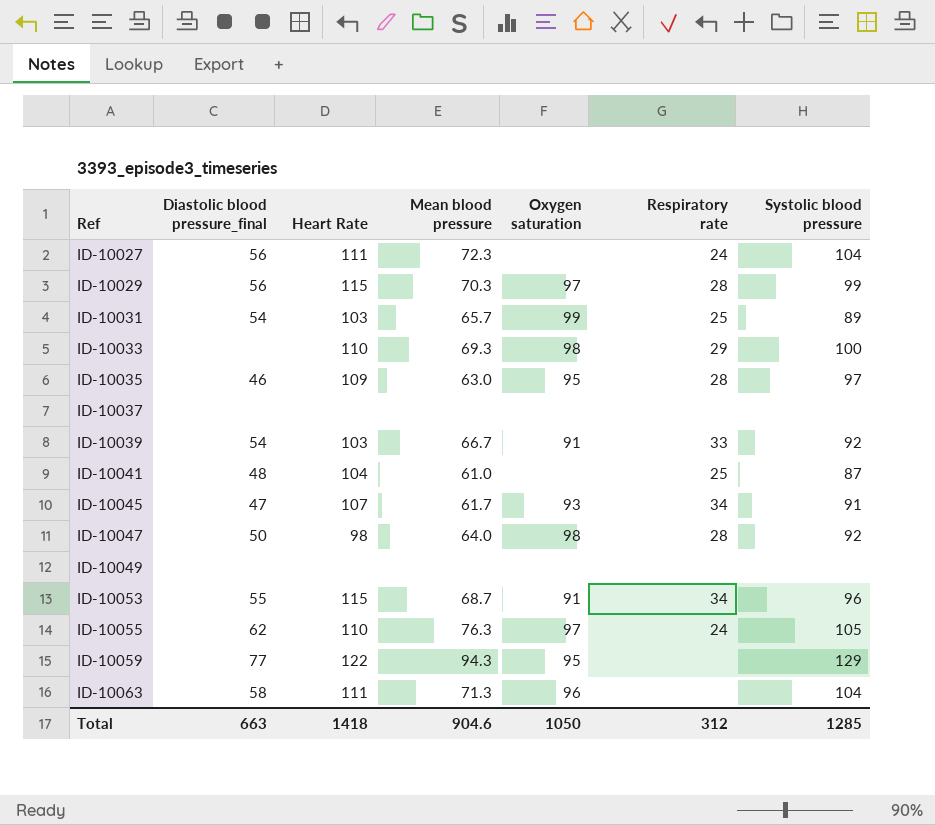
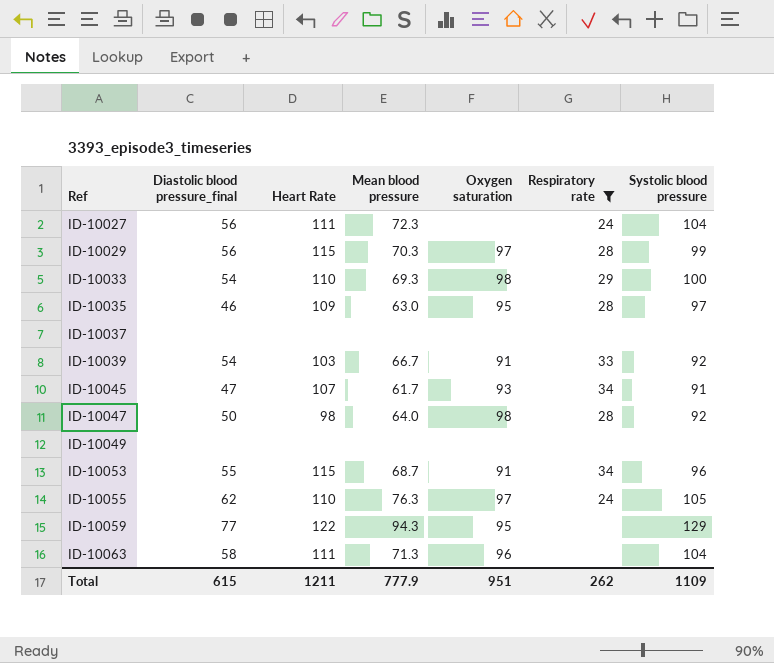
filter: none -> Respiratory rate != 25
ID-10033 | Diastolic blood pressure_final: none -> 54
Total | Diastolic blood pressure_final: 663 -> 615
Total | Heart Rate: 1418 -> 1211
Total | Mean blood pressure: 904.6 -> 777.9
Total | Oxygen saturation: 1050 -> 951
Total | Respiratory rate: 312 -> 262
Total | Systolic blood pressure: 1285 -> 1109

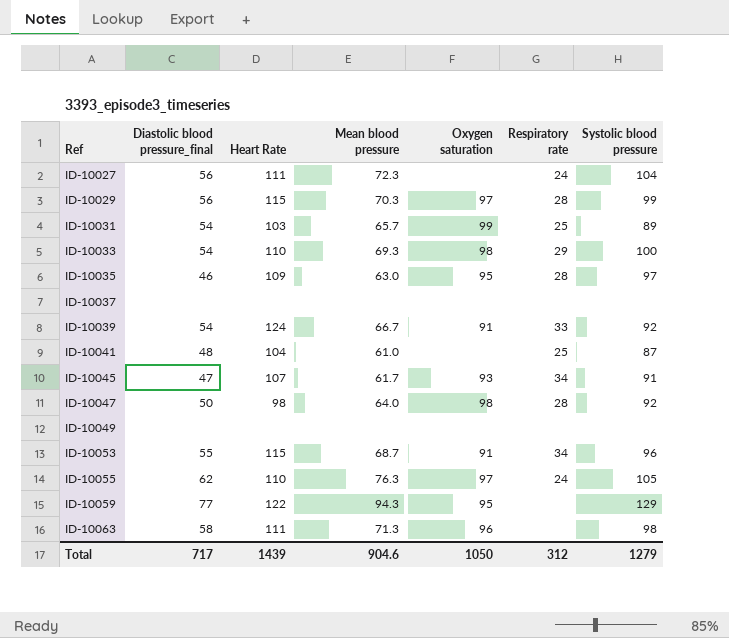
filter: Respiratory rate != 25 -> none
ID-10039 | Heart Rate: 103 -> 124
ID-10063 | Systolic blood pressure: 104 -> 98
Total | Diastolic blood pressure_final: 615 -> 717
Total | Heart Rate: 1211 -> 1439
Total | Mean blood pressure: 777.9 -> 904.6
Total | Oxygen saturation: 951 -> 1050
Total | Respiratory rate: 262 -> 312
Total | Systolic blood pressure: 1109 -> 1279

